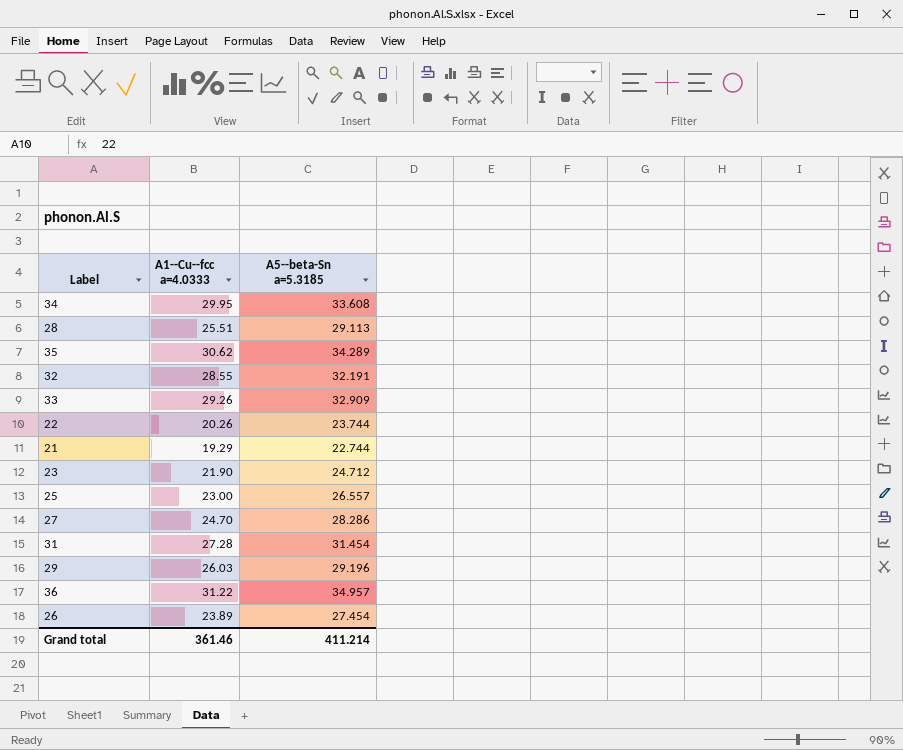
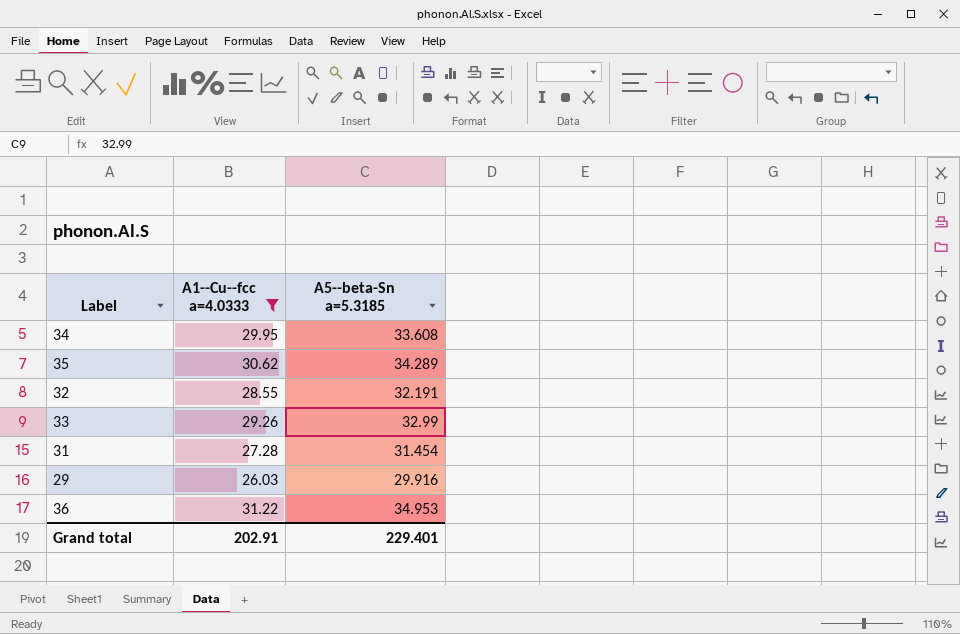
filter: none -> A1--Cu--fcc a=4.0333 >= 26.03
33 | A5--beta-Sn a=5.3185: 32.909 -> 32.99
29 | A5--beta-Sn a=5.3185: 29.196 -> 29.916
36 | A5--beta-Sn a=5.3185: 34.957 -> 34.953
Grand total | A1--Cu--fcc a=4.0333: 361.46 -> 202.91
Grand total | A5--beta-Sn a=5.3185: 411.214 -> 229.401

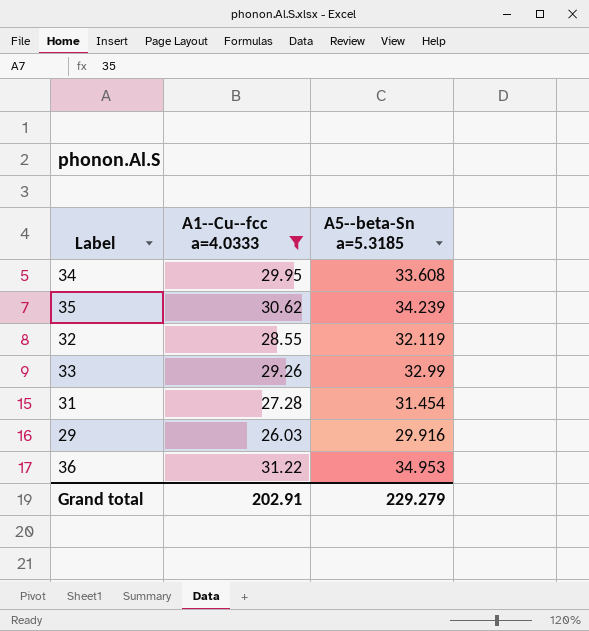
35 | A5--beta-Sn a=5.3185: 34.289 -> 34.239
32 | A5--beta-Sn a=5.3185: 32.191 -> 32.119
Grand total | A5--beta-Sn a=5.3185: 229.401 -> 229.279

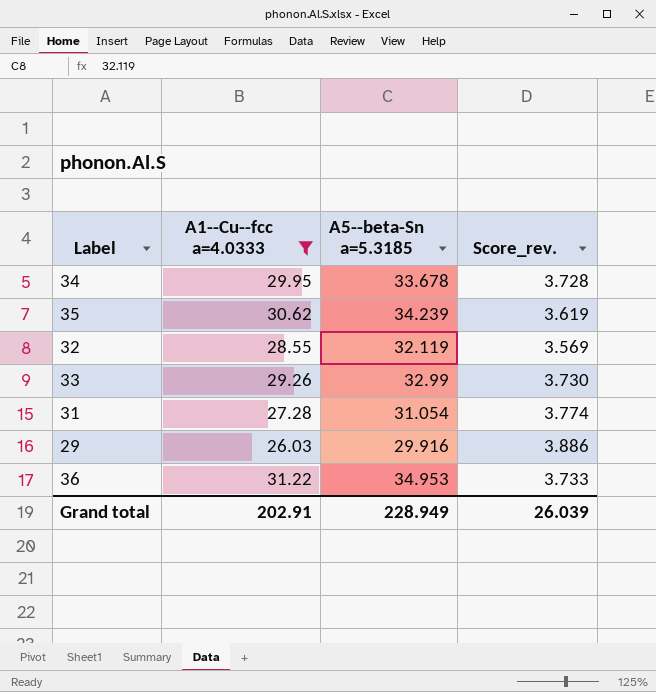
column Score_rev. | formula: none -> [A5--beta-Sn a=5.3185] - [A1--Cu--fcc a=4.0333]
34 | A5--beta-Sn a=5.3185: 33.608 -> 33.678
31 | A5--beta-Sn a=5.3185: 31.454 -> 31.054
Grand total | A5--beta-Sn a=5.3185: 229.279 -> 228.949

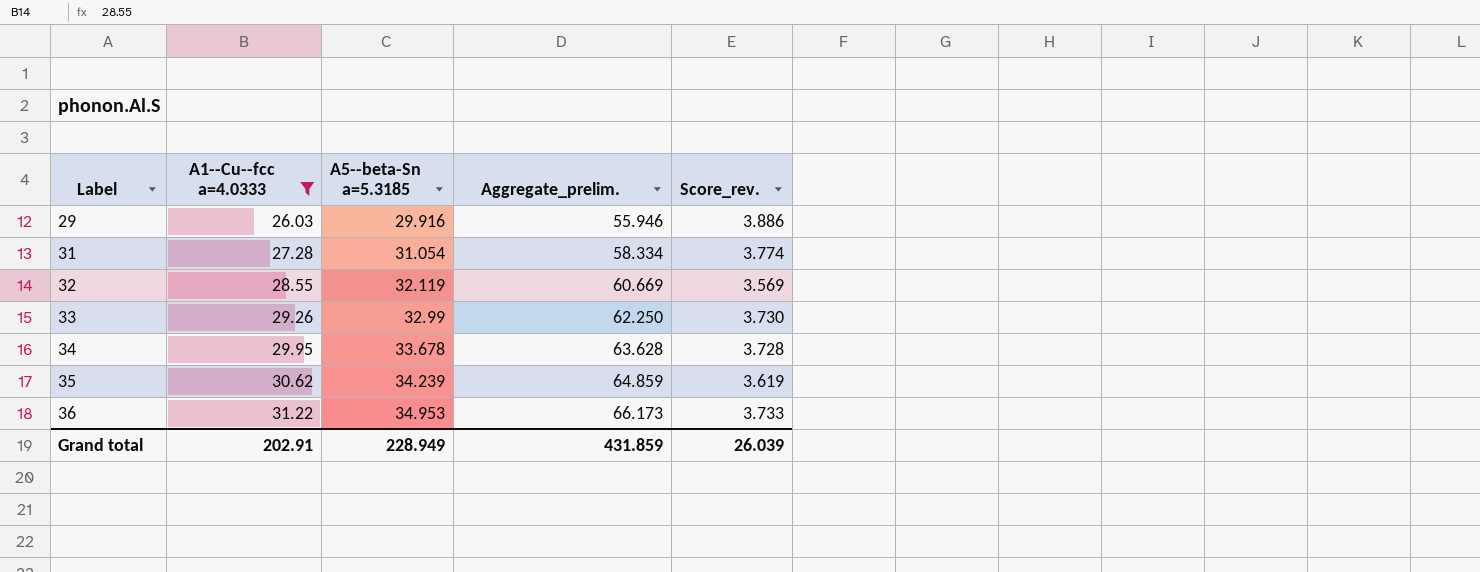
row order: none -> Label ascending
column Aggregate_prelim. | formula: none -> [A1--Cu--fcc a=4.0333] + [A5--beta-Sn a=5.3185]

